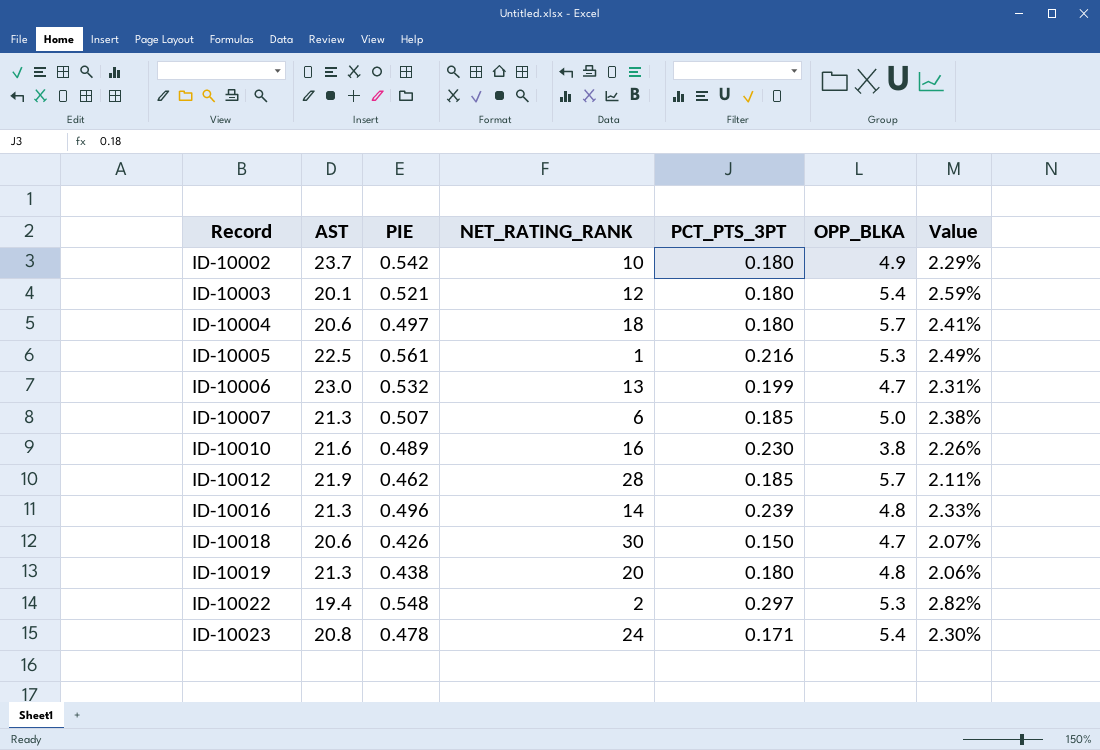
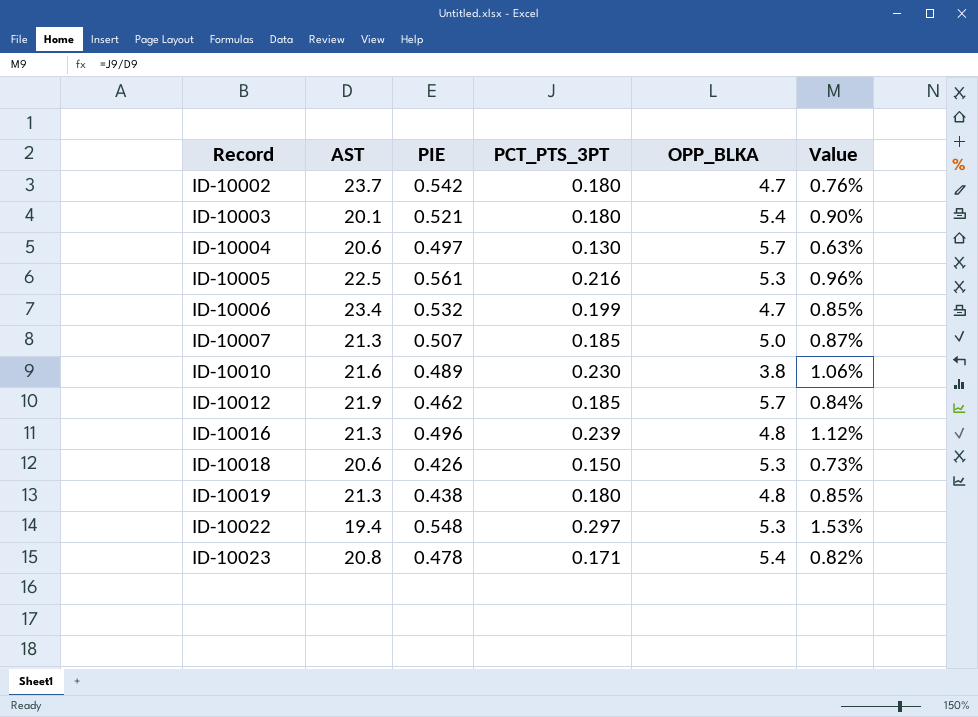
column NET_RATING_RANK | position: 4 -> none
column Value | formula: [PIE] / [AST] -> [PCT_PTS_3PT] / [AST]
ID-10002 | OPP_BLKA: 4.9 -> 4.7
ID-10004 | PCT_PTS_3PT: 0.180 -> 0.130
ID-10006 | AST: 23.0 -> 23.4
ID-10018 | OPP_BLKA: 4.7 -> 5.3

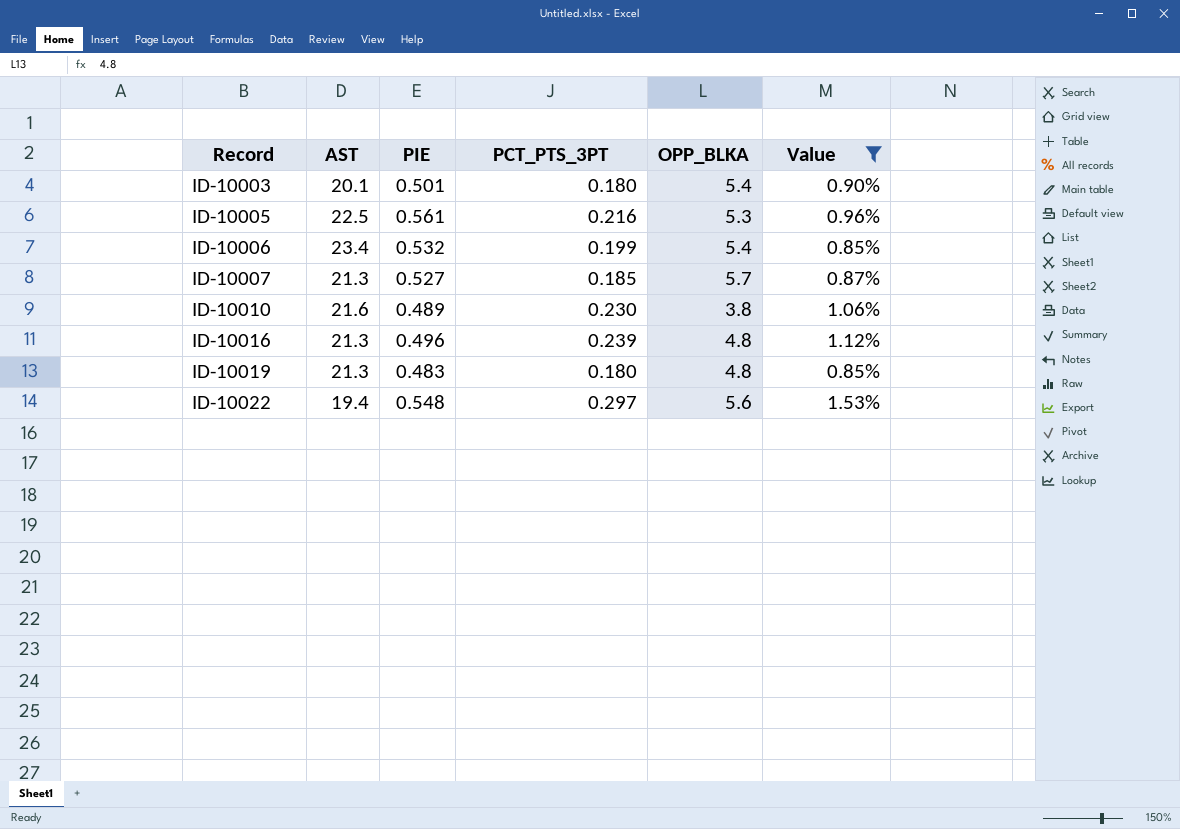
filter: none -> Value >= 0.85%
ID-10003 | PIE: 0.521 -> 0.501
ID-10006 | OPP_BLKA: 4.7 -> 5.4
ID-10007 | PIE: 0.507 -> 0.527
ID-10007 | OPP_BLKA: 5.0 -> 5.7
ID-10019 | PIE: 0.438 -> 0.483
ID-10022 | OPP_BLKA: 5.3 -> 5.6

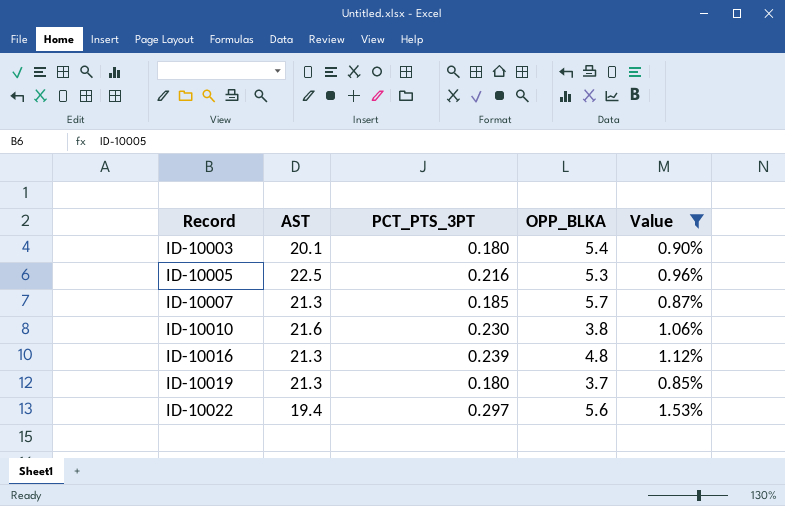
column PIE | position: 3 -> none
row ID-10006: 23.4 | 0.532 | 0.199 | 5.4 | 0.85% -> none
ID-10019 | OPP_BLKA: 4.8 -> 3.7

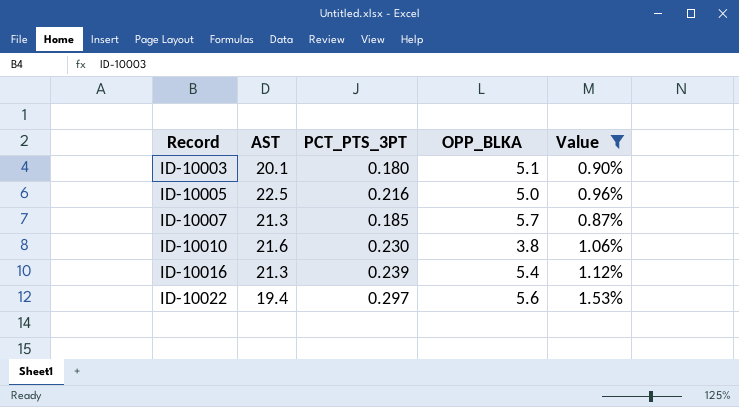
row ID-10019: 21.3 | 0.180 | 3.7 | 0.85% -> none
ID-10003 | OPP_BLKA: 5.4 -> 5.1
ID-10005 | OPP_BLKA: 5.3 -> 5.0
ID-10016 | OPP_BLKA: 4.8 -> 5.4

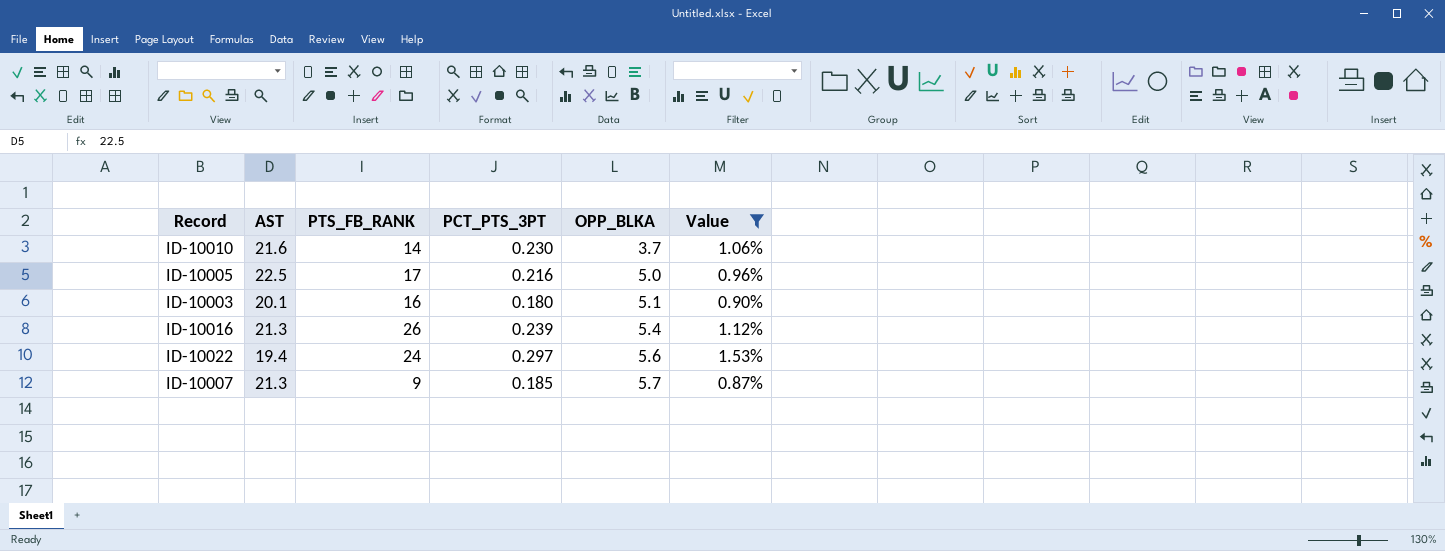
row order: Record ascending -> OPP_BLKA ascending
column PTS_FB_RANK | position: none -> 3
ID-10010 | OPP_BLKA: 3.8 -> 3.7

